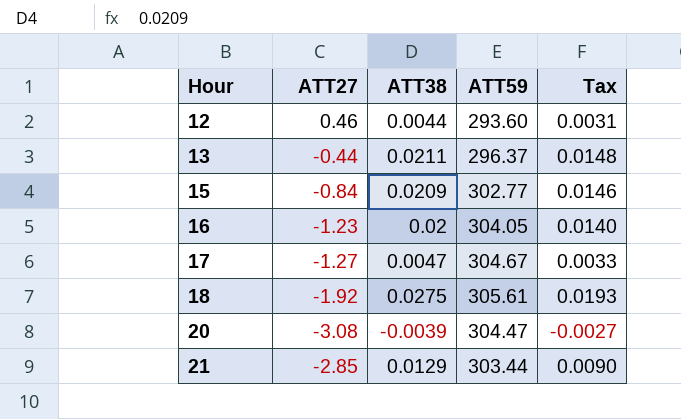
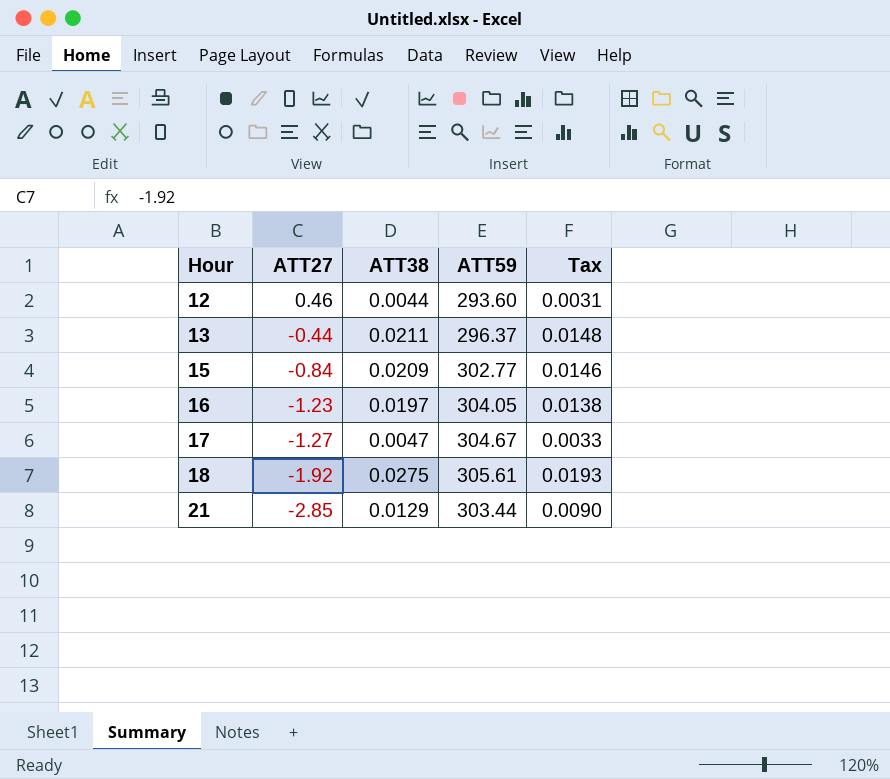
row 20: -3.08 | -0.0039 | 304.47 | -0.0027 -> none
16 | ATT38: 0.02 -> 0.0197
16 | Tax: 0.0140 -> 0.0138

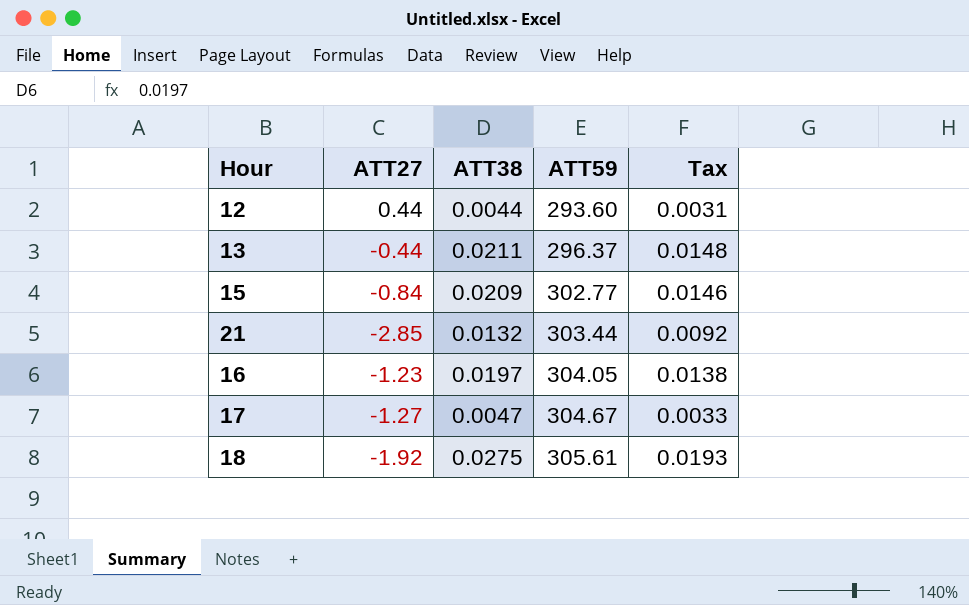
row order: Hour ascending -> ATT59 ascending
12 | ATT27: 0.46 -> 0.44
21 | ATT38: 0.0129 -> 0.0132
21 | Tax: 0.0090 -> 0.0092

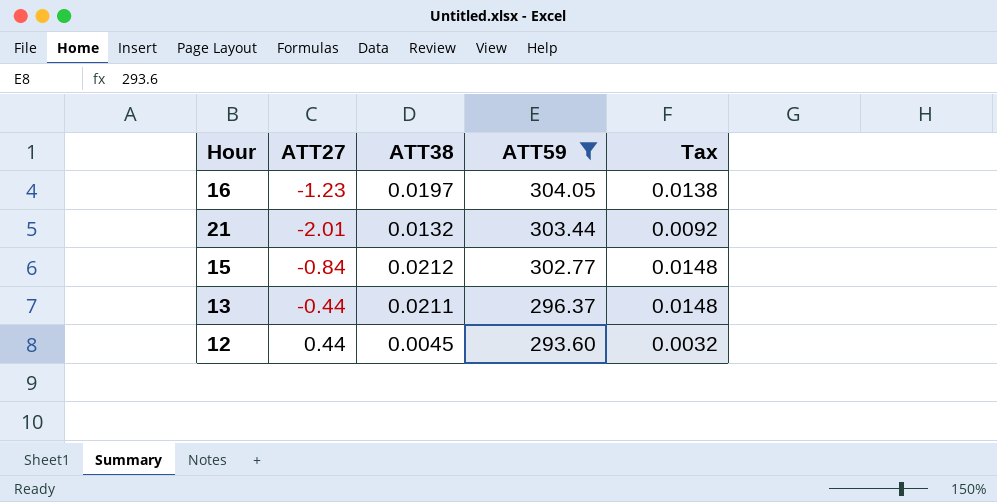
filter: none -> ATT59 <= 304.05
row order: ATT59 ascending -> ATT59 descending
21 | ATT27: -2.85 -> -2.01
15 | ATT38: 0.0209 -> 0.0212
15 | Tax: 0.0146 -> 0.0148
12 | ATT38: 0.0044 -> 0.0045
12 | Tax: 0.0031 -> 0.0032

